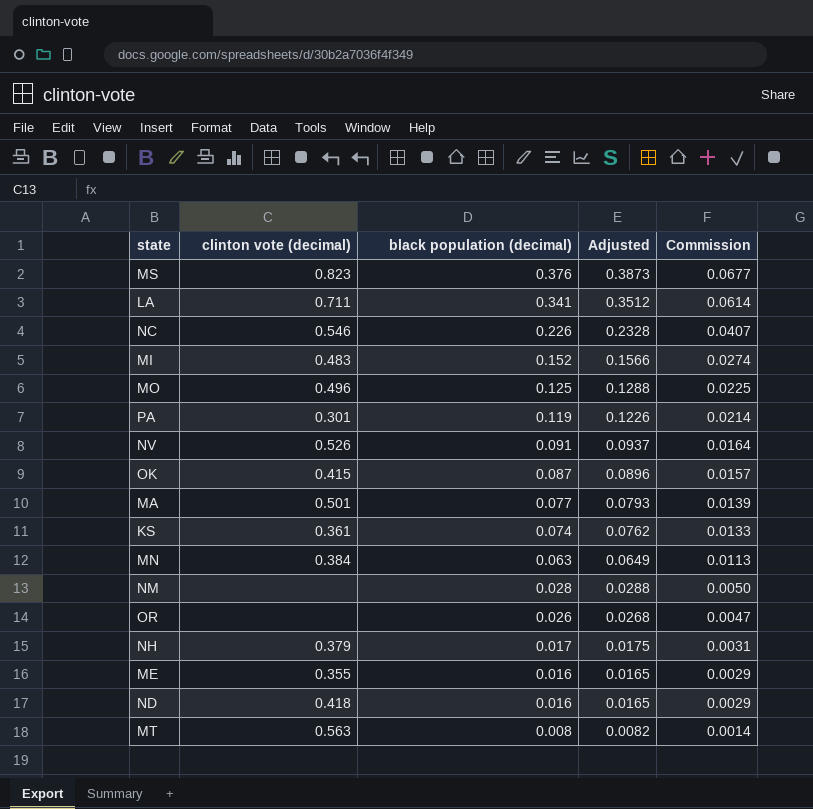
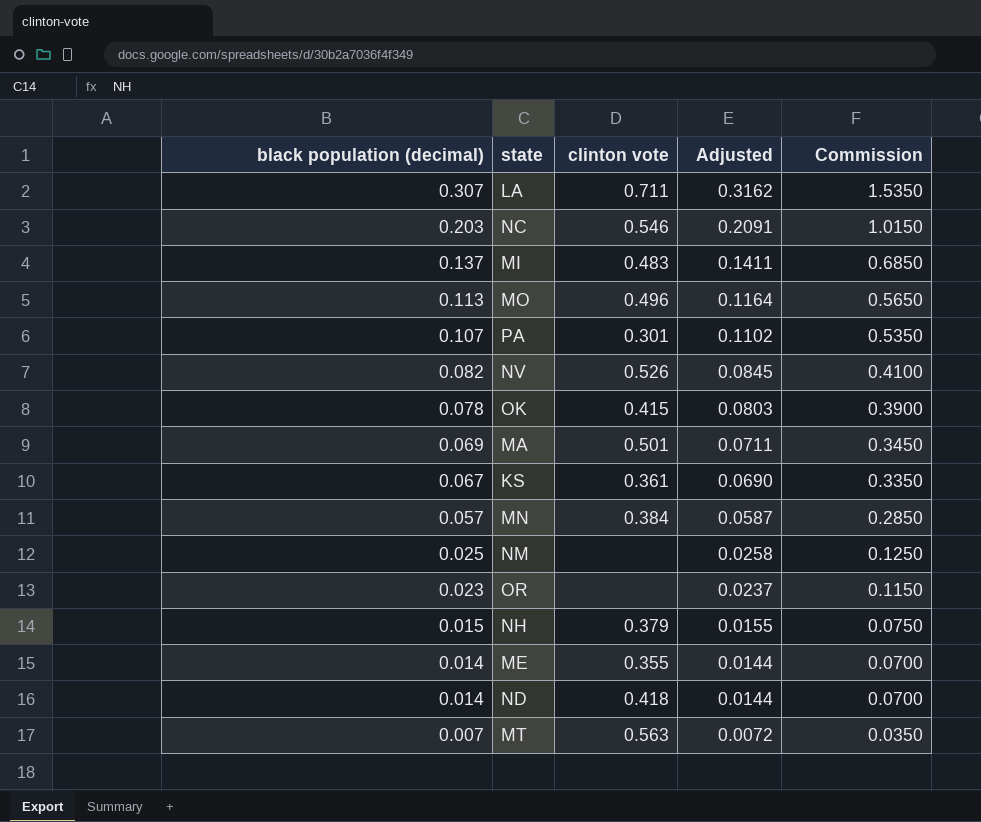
column black population (decimal) | position: 3 -> 1
column name: clinton vote (decimal) -> clinton vote
column Commission | formula: [black population (decimal)] * 0.18 -> [black population (decimal)] * 5
row MS: 0.823 | 0.376 | 0.3873 | 0.0677 -> none
LA | black population (decimal): 0.341 -> 0.307
LA | Adjusted: 0.3512 -> 0.3162
NC | black population (decimal): 0.226 -> 0.203
NC | Adjusted: 0.2328 -> 0.2091
MI | black population (decimal): 0.152 -> 0.137
MI | Adjusted: 0.1566 -> 0.1411
MO | black population (decimal): 0.125 -> 0.113
MO | Adjusted: 0.1288 -> 0.1164
PA | black population (decimal): 0.119 -> 0.107
PA | Adjusted: 0.1226 -> 0.1102
NV | black population (decimal): 0.091 -> 0.082
NV | Adjusted: 0.0937 -> 0.0845
OK | black population (decimal): 0.087 -> 0.078
OK | Adjusted: 0.0896 -> 0.0803
MA | black population (decimal): 0.077 -> 0.069
MA | Adjusted: 0.0793 -> 0.0711
KS | black population (decimal): 0.074 -> 0.067
KS | Adjusted: 0.0762 -> 0.0690
MN | black population (decimal): 0.063 -> 0.057
MN | Adjusted: 0.0649 -> 0.0587
NM | black population (decimal): 0.028 -> 0.025
NM | Adjusted: 0.0288 -> 0.0258
OR | black population (decimal): 0.026 -> 0.023
OR | Adjusted: 0.0268 -> 0.0237
NH | black population (decimal): 0.017 -> 0.015
NH | Adjusted: 0.0175 -> 0.0155
ME | black population (decimal): 0.016 -> 0.014
ME | Adjusted: 0.0165 -> 0.0144
ND | black population (decimal): 0.016 -> 0.014
ND | Adjusted: 0.0165 -> 0.0144
MT | black population (decimal): 0.008 -> 0.007
MT | Adjusted: 0.0082 -> 0.0072

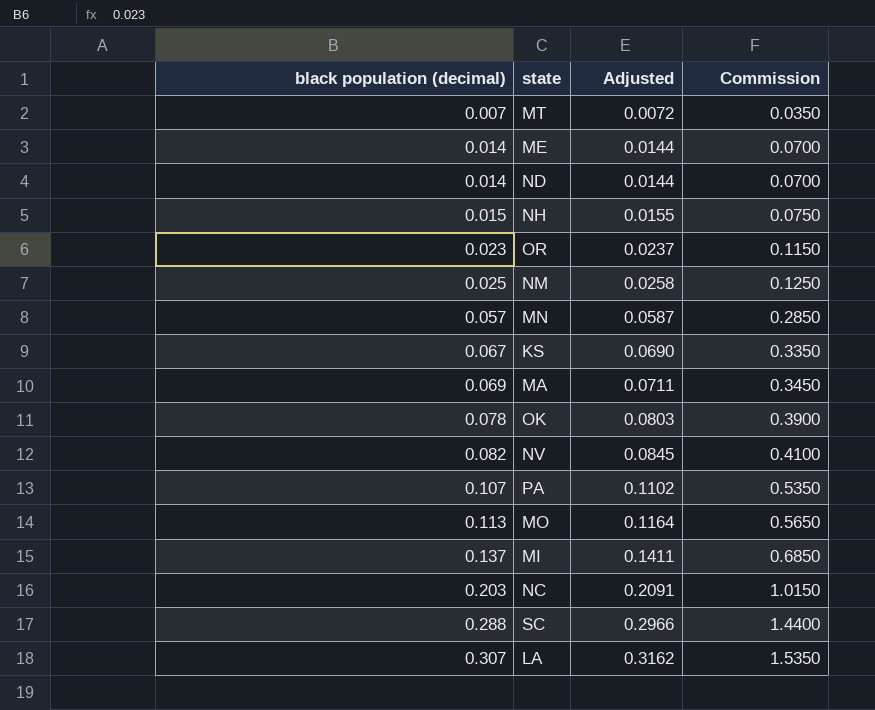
row order: black population (decimal) descending -> black population (decimal) ascending
column clinton vote | position: 3 -> none
row SC: none -> 0.288 | 0.2966 | 1.4400

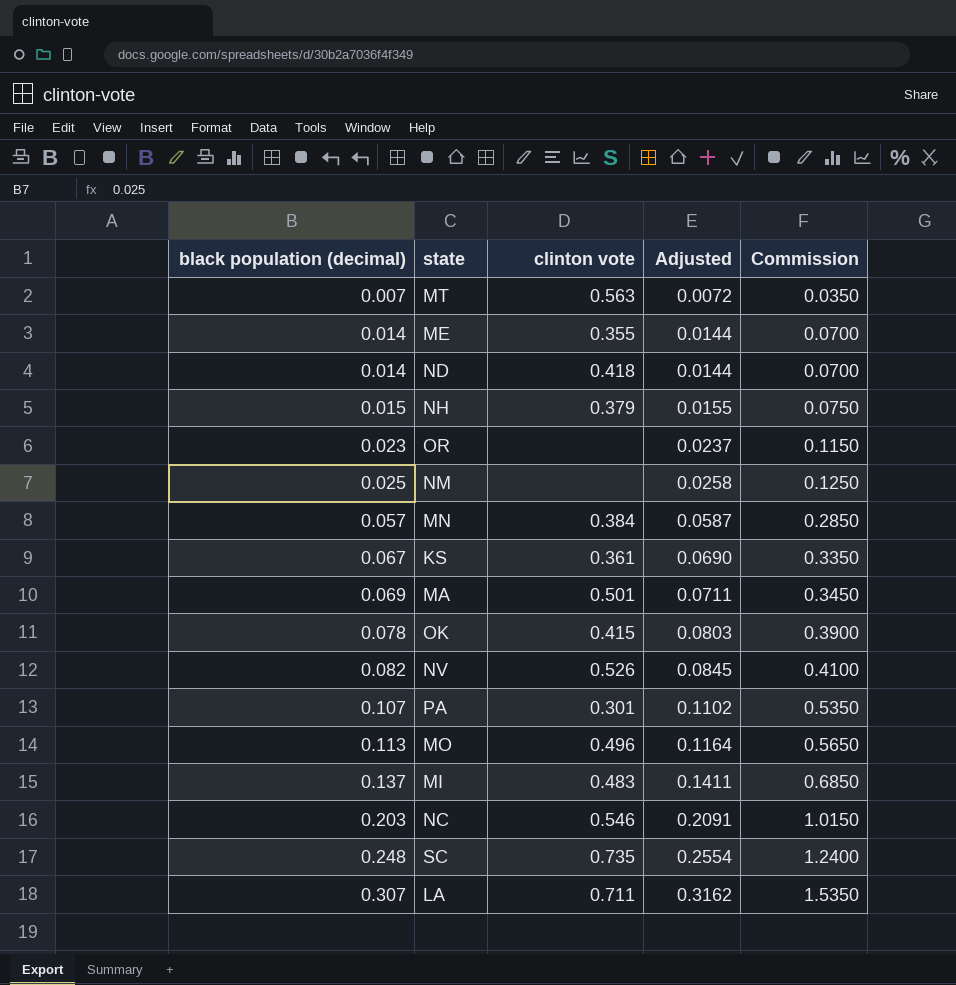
column clinton vote | position: none -> 3
SC | black population (decimal): 0.288 -> 0.248
SC | Adjusted: 0.2966 -> 0.2554
SC | Commission: 1.4400 -> 1.2400

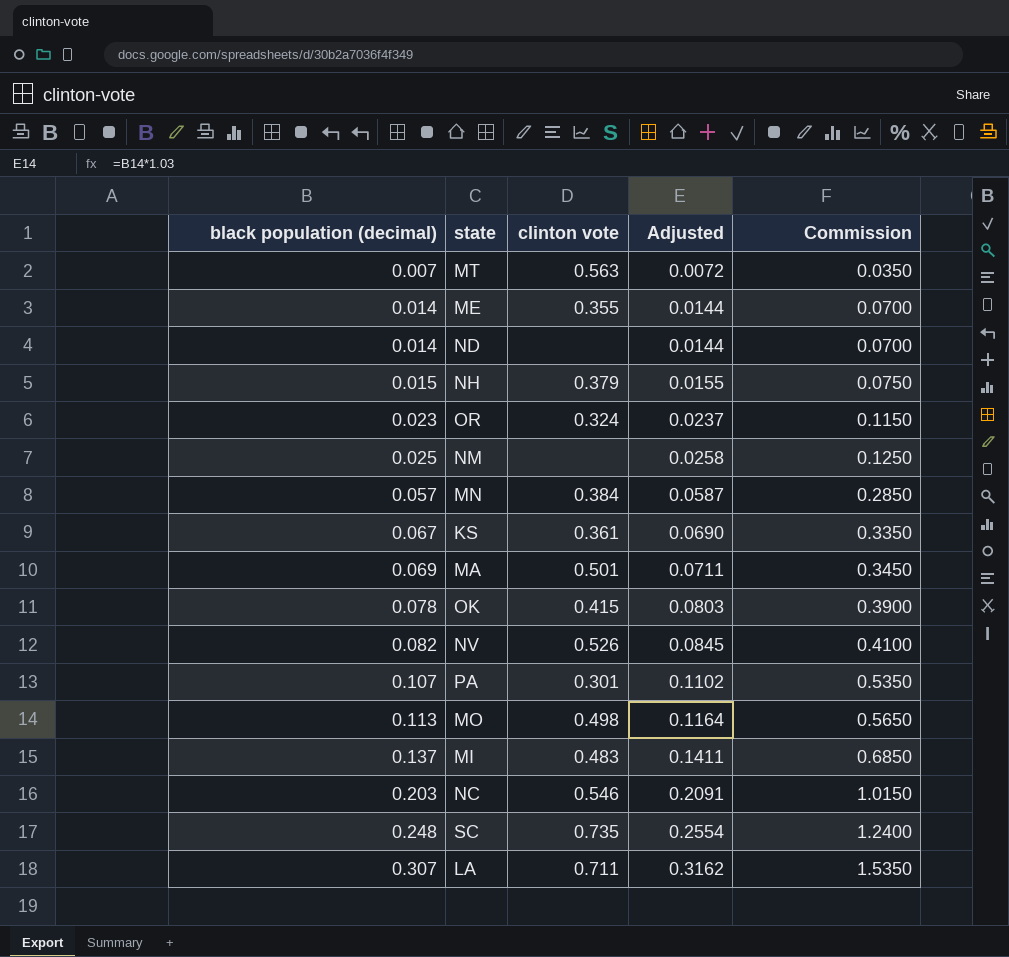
ND | clinton vote: 0.418 -> none
OR | clinton vote: none -> 0.324
MO | clinton vote: 0.496 -> 0.498

